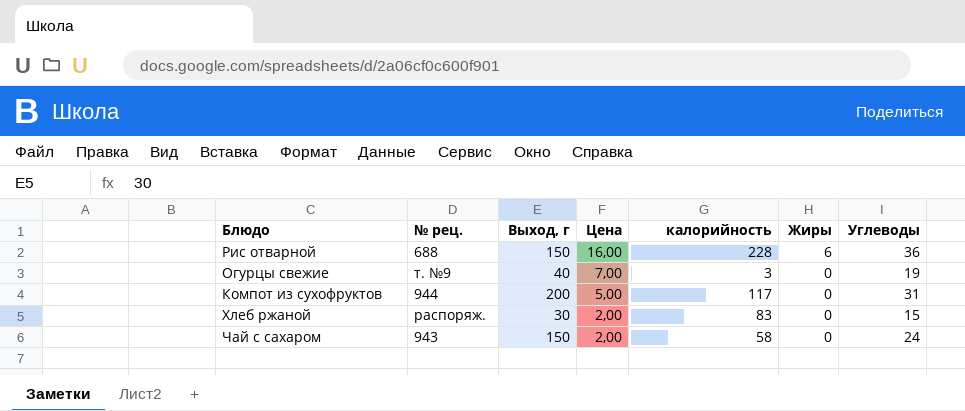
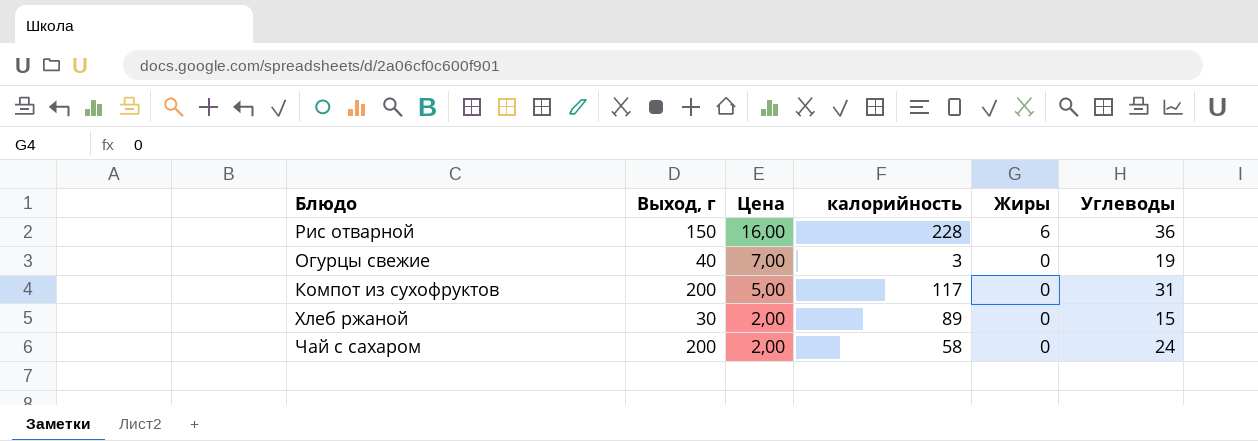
column № рец. | position: 2 -> none
Хлеб ржаной | калорийность: 83 -> 89
Чай с сахаром | Выход, г: 150 -> 200

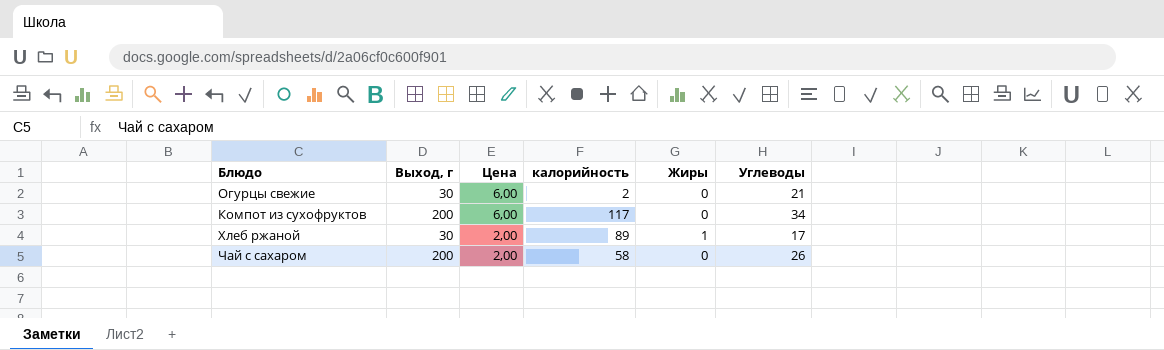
row Рис отварной: 150 | 16,00 | 228 | 6 | 36 -> none
Огурцы свежие | Выход, г: 40 -> 30
Огурцы свежие | Цена: 7,00 -> 6,00
Огурцы свежие | калорийность: 3 -> 2
Огурцы свежие | Углеводы: 19 -> 21
Компот из сухофруктов | Цена: 5,00 -> 6,00
Компот из сухофруктов | Углеводы: 31 -> 34
Хлеб ржаной | Жиры: 0 -> 1
Хлеб ржаной | Углеводы: 15 -> 17
Чай с сахаром | Углеводы: 24 -> 26

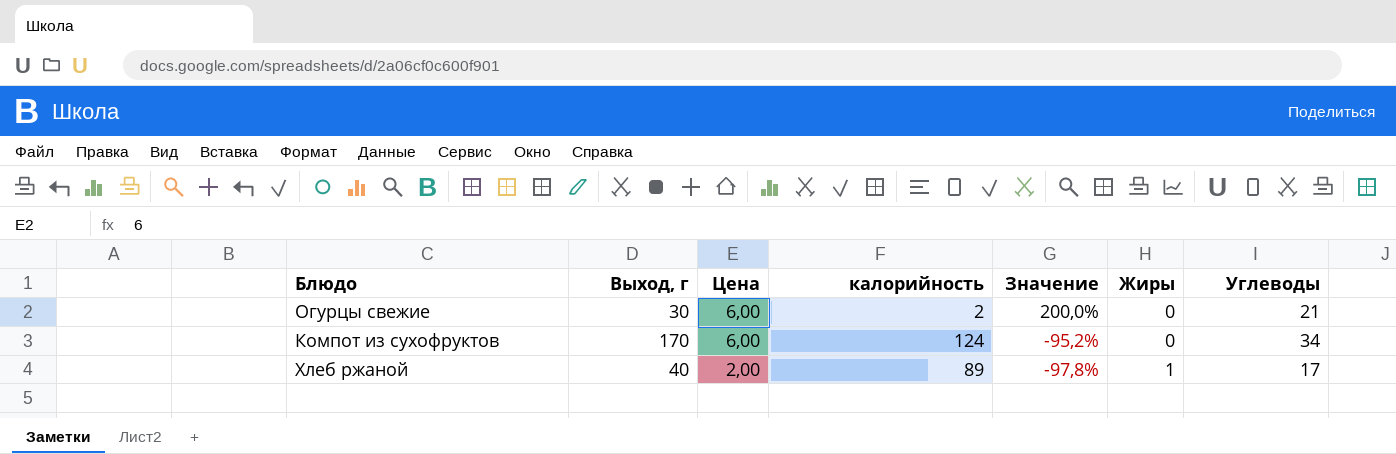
column Значение | formula: none -> ([Цена] - [калорийность]) / [калорийность]
row Чай с сахаром: 200 | 2,00 | 58 | 0 | 26 -> none
Компот из сухофруктов | Выход, г: 200 -> 170
Компот из сухофруктов | калорийность: 117 -> 124
Хлеб ржаной | Выход, г: 30 -> 40

